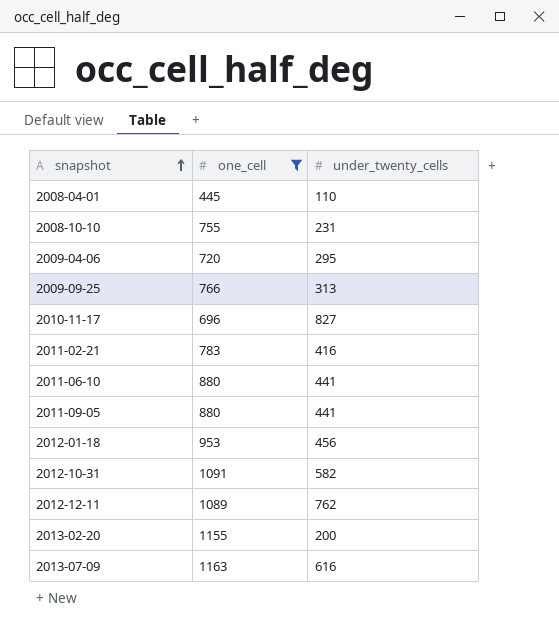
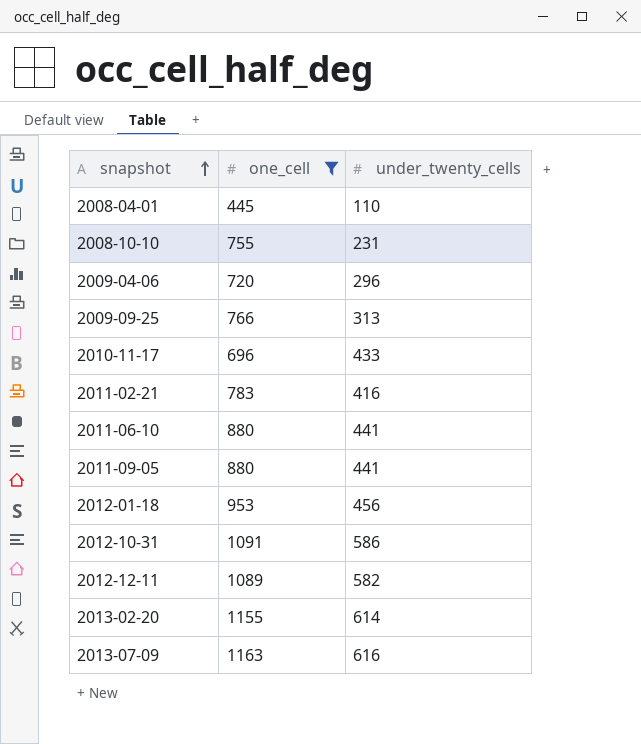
2009-04-06 | under_twenty_cells: 295 -> 296
2010-11-17 | under_twenty_cells: 827 -> 433
2012-10-31 | under_twenty_cells: 582 -> 586
2012-12-11 | under_twenty_cells: 762 -> 582
2013-02-20 | under_twenty_cells: 200 -> 614

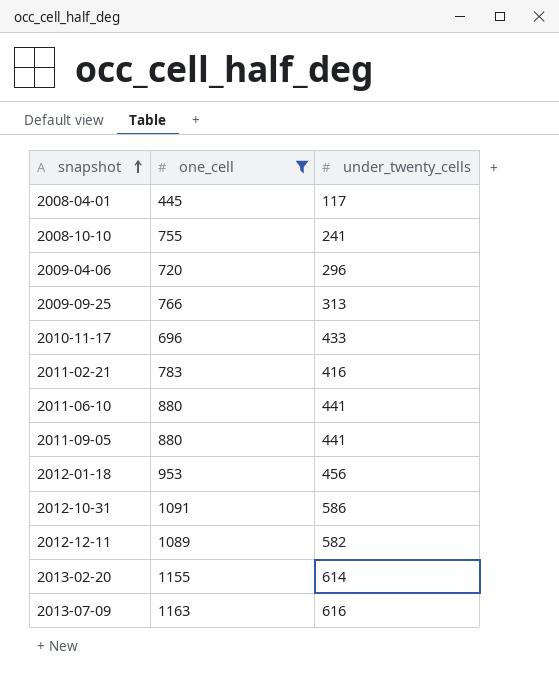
2008-04-01 | under_twenty_cells: 110 -> 117
2008-10-10 | under_twenty_cells: 231 -> 241

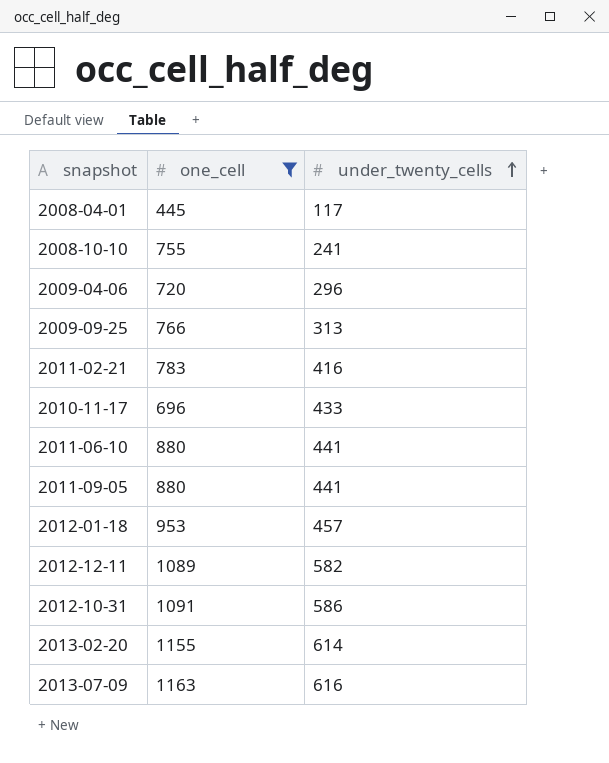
row order: snapshot ascending -> under_twenty_cells ascending
2012-01-18 | under_twenty_cells: 456 -> 457

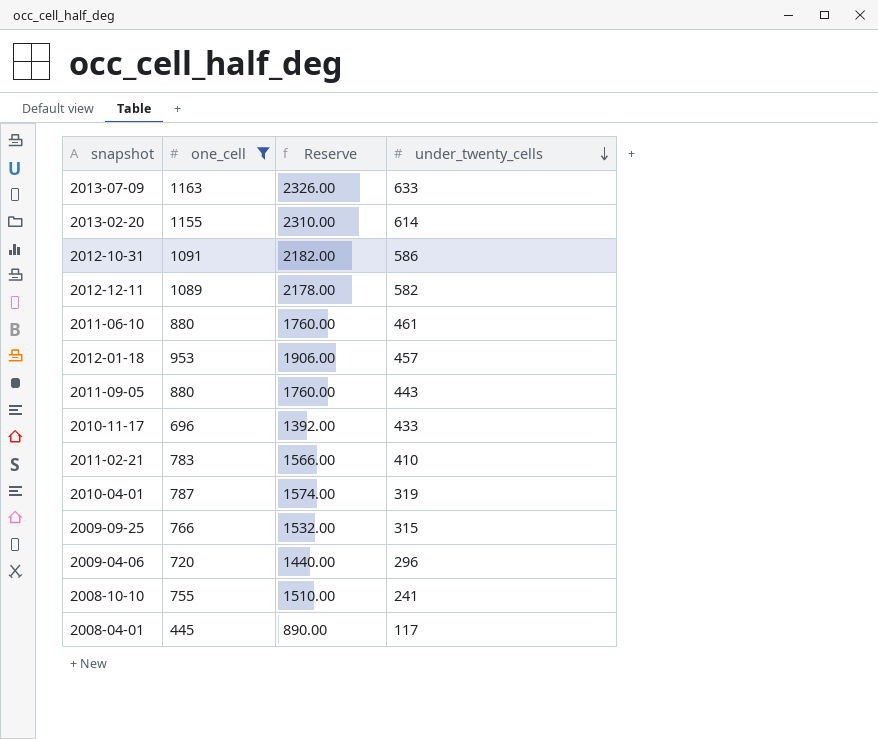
row order: under_twenty_cells ascending -> under_twenty_cells descending
column Reserve | formula: none -> [one_cell] * 2
2013-07-09 | under_twenty_cells: 616 -> 633
2011-06-10 | under_twenty_cells: 441 -> 461
2011-09-05 | under_twenty_cells: 441 -> 443
2011-02-21 | under_twenty_cells: 416 -> 410
row 2010-04-01: none -> 787 | 1574.00 | 319
2009-09-25 | under_twenty_cells: 313 -> 315

